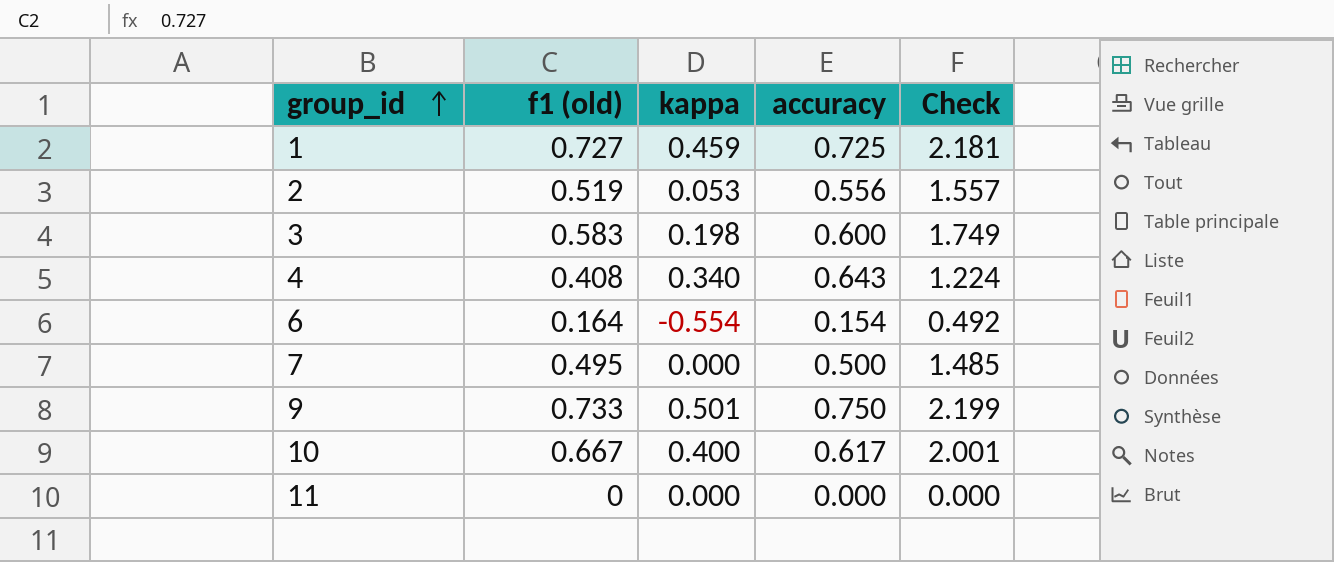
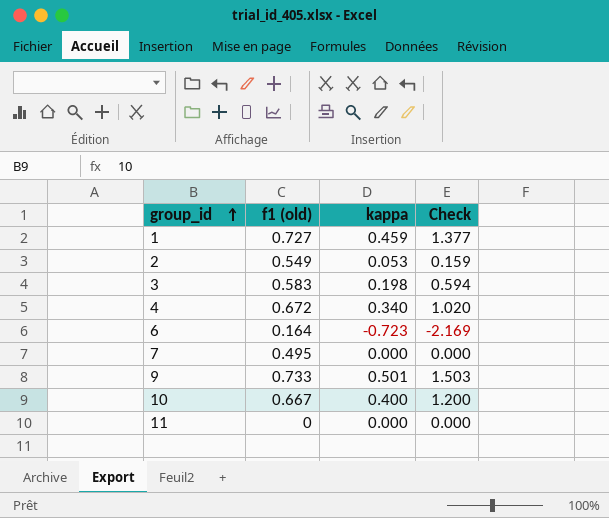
column accuracy | position: 4 -> none
column Check | formula: [f1 (old)] * 3 -> [kappa] * 3
2 | f1 (old): 0.519 -> 0.549
4 | f1 (old): 0.408 -> 0.672
6 | kappa: -0.554 -> -0.723

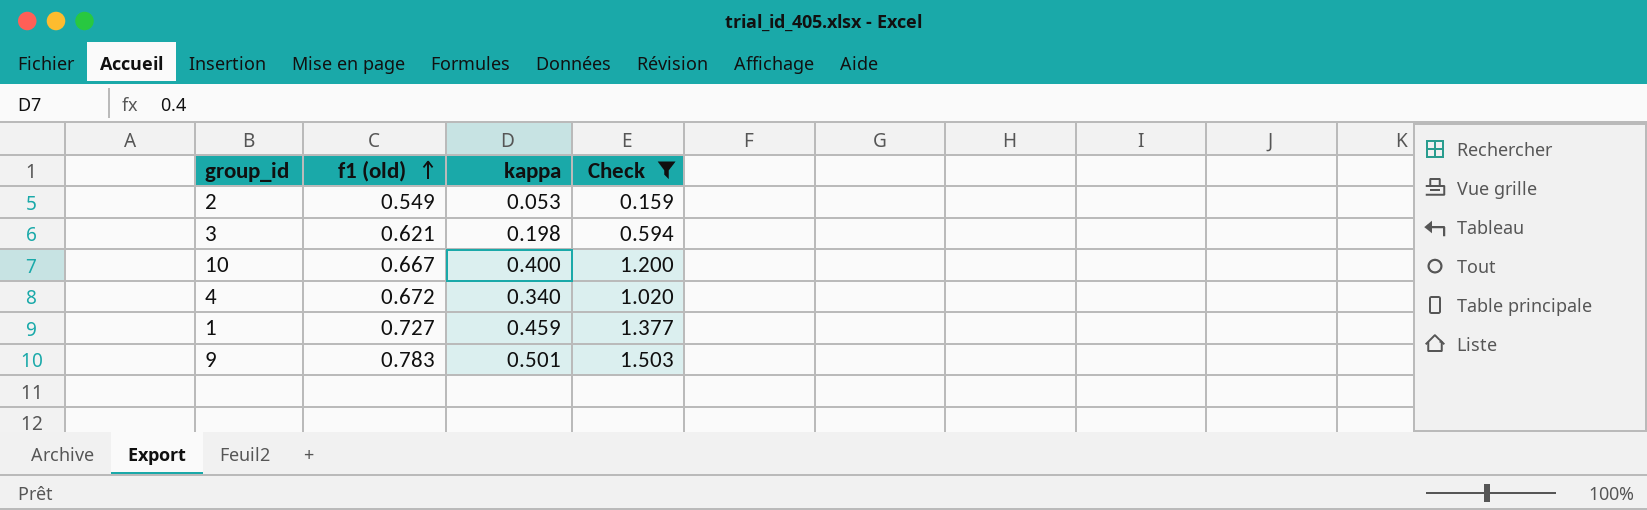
filter: none -> Check >= 0.159
row order: group_id ascending -> f1 (old) ascending
3 | f1 (old): 0.583 -> 0.621
9 | f1 (old): 0.733 -> 0.783

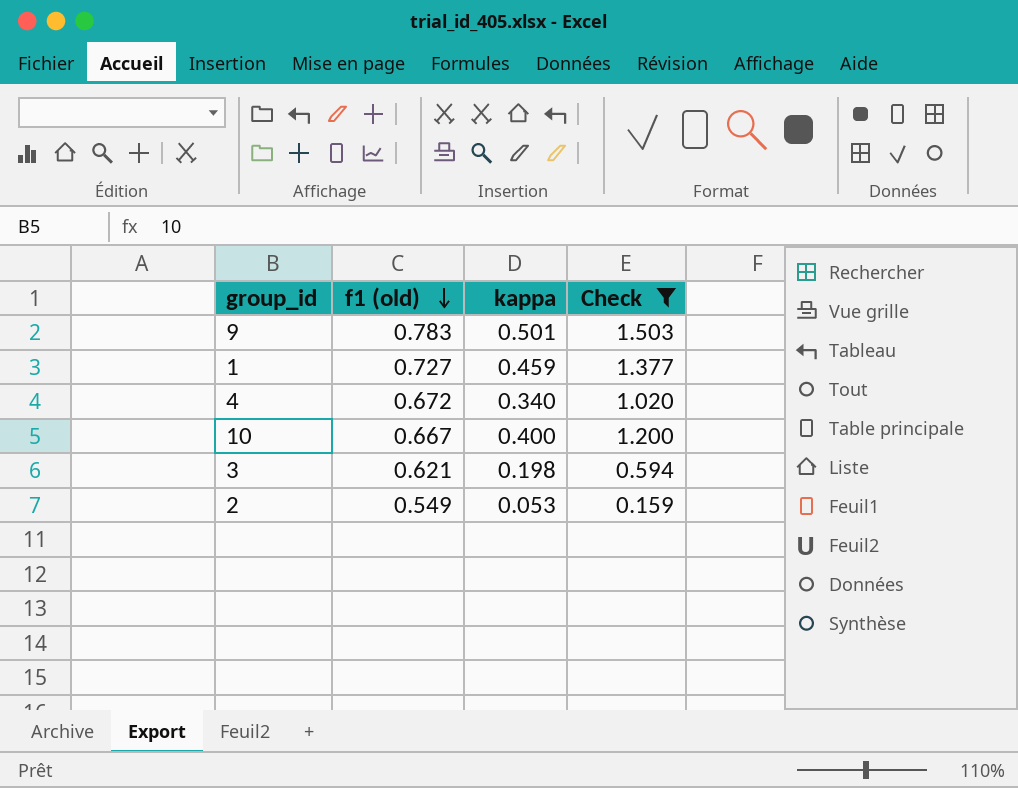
row order: f1 (old) ascending -> f1 (old) descending

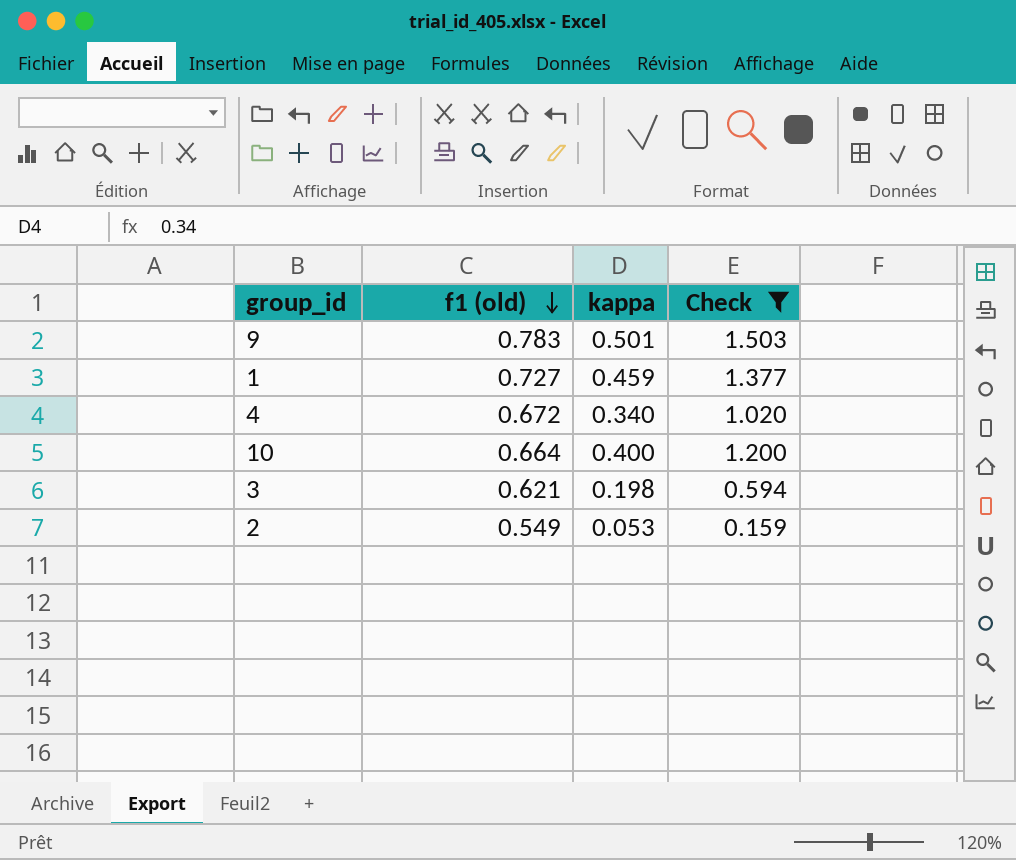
10 | f1 (old): 0.667 -> 0.664

